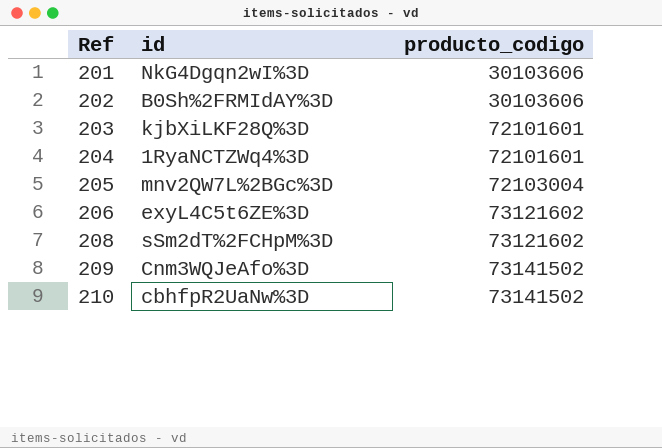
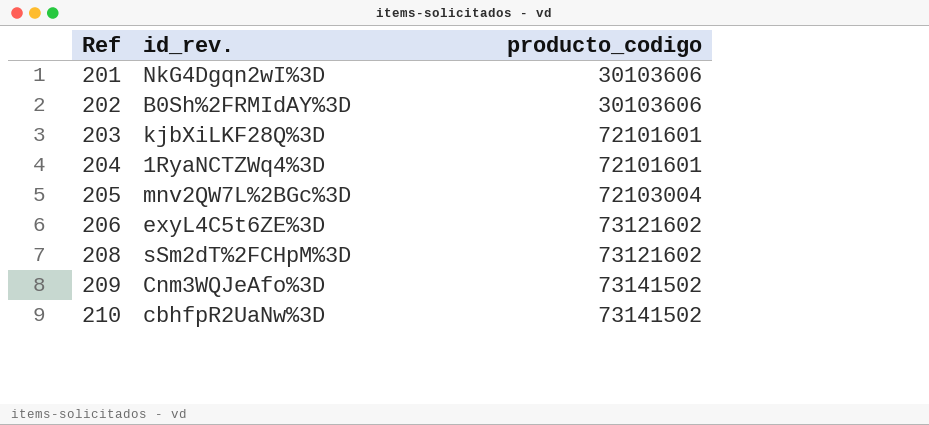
column name: id -> id_rev.

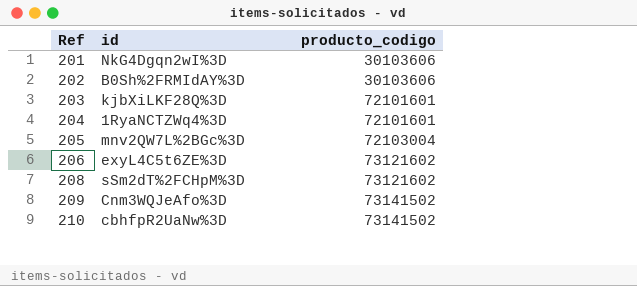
column name: id_rev. -> id

